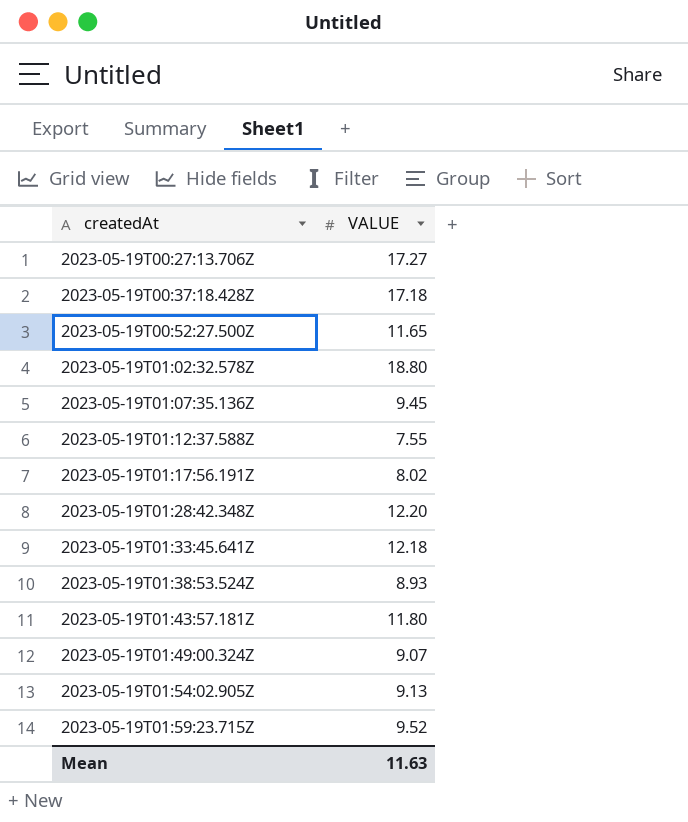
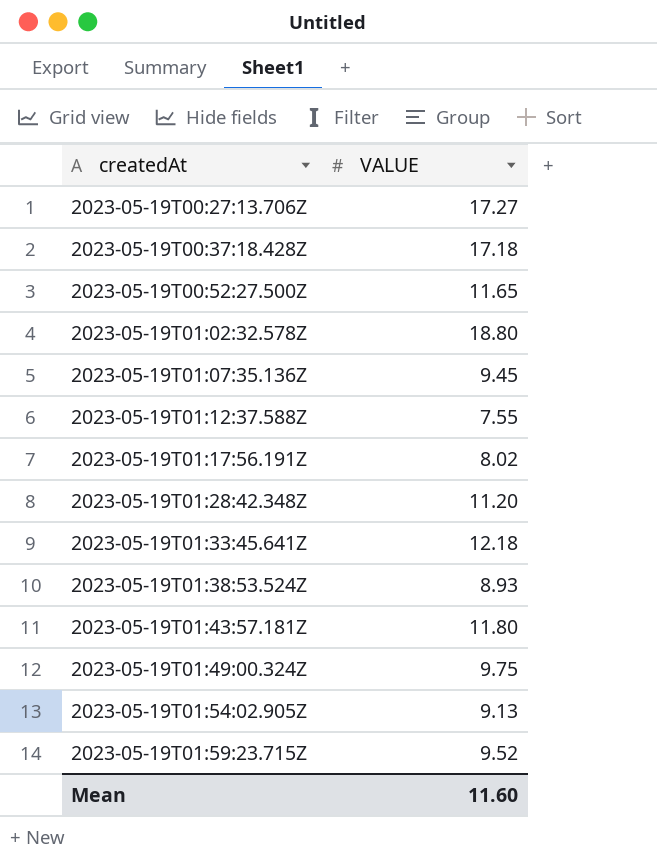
2023-05-19T01:28:42.348Z | VALUE: 12.20 -> 11.20
2023-05-19T01:49:00.324Z | VALUE: 9.07 -> 9.75
Mean | VALUE: 11.63 -> 11.60

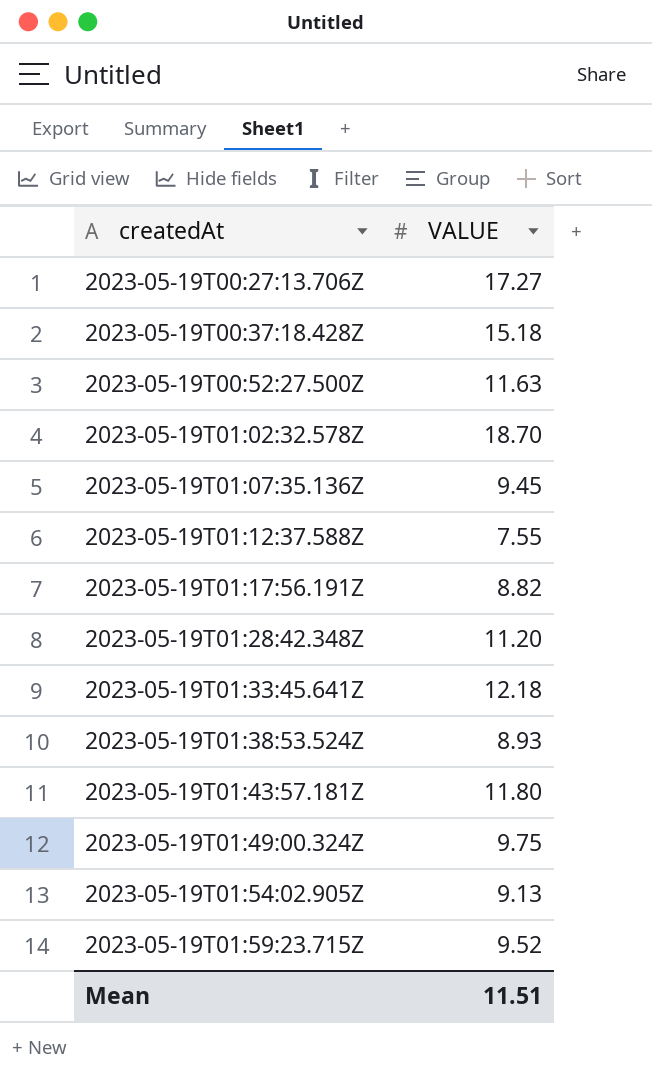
2023-05-19T00:37:18.428Z | VALUE: 17.18 -> 15.18
2023-05-19T00:52:27.500Z | VALUE: 11.65 -> 11.63
2023-05-19T01:02:32.578Z | VALUE: 18.80 -> 18.70
2023-05-19T01:17:56.191Z | VALUE: 8.02 -> 8.82
Mean | VALUE: 11.60 -> 11.51

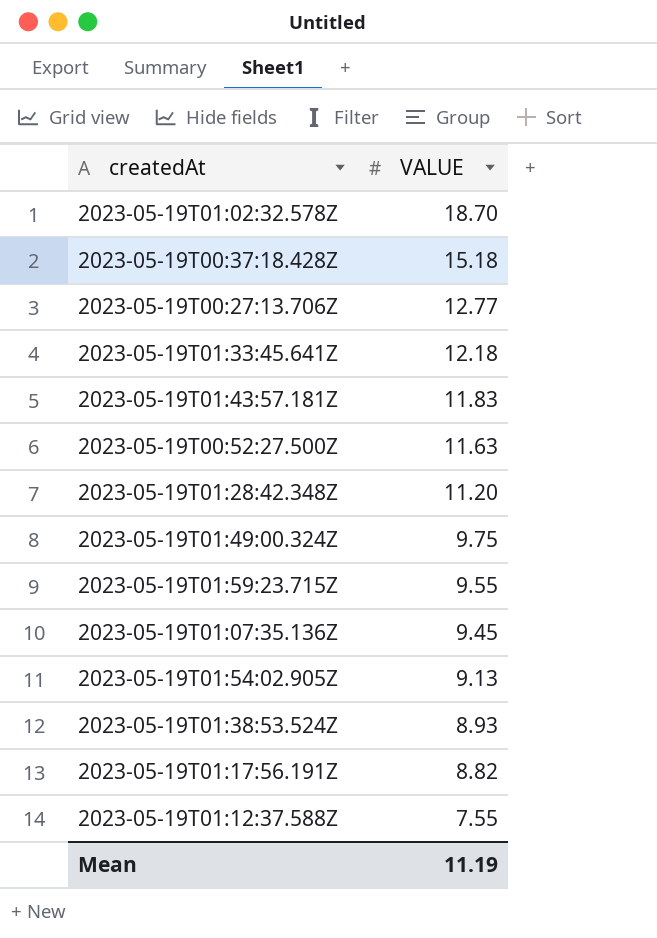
row order: createdAt ascending -> VALUE descending
2023-05-19T00:27:13.706Z | VALUE: 17.27 -> 12.77
2023-05-19T01:43:57.181Z | VALUE: 11.80 -> 11.83
2023-05-19T01:59:23.715Z | VALUE: 9.52 -> 9.55
Mean | VALUE: 11.51 -> 11.19

